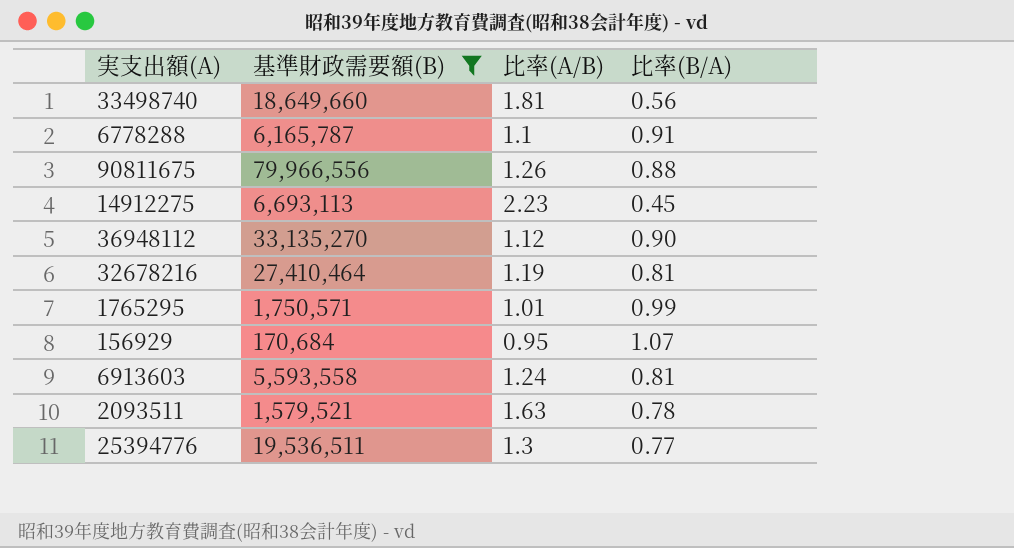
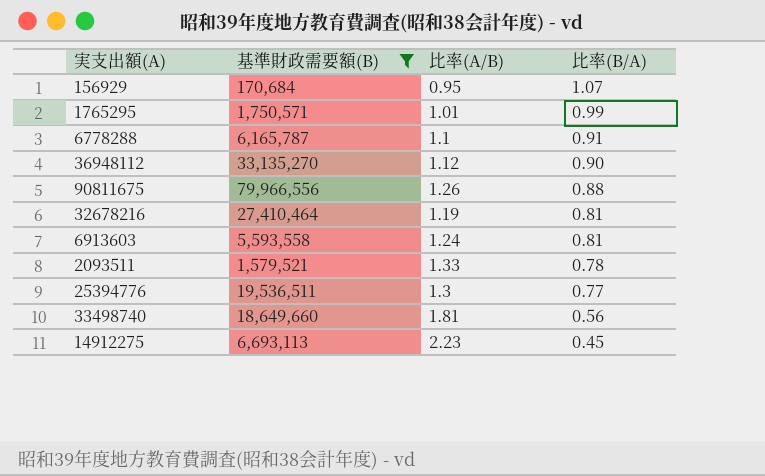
row order: none -> 比率(B/A) descending
2093511 | 比率(A/B): 1.63 -> 1.33

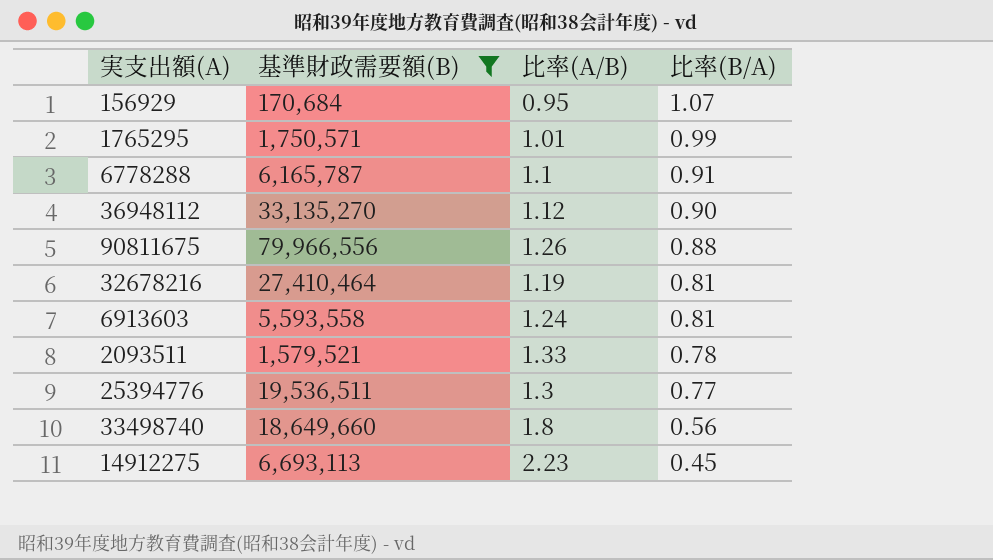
33498740 | 比率(A/B): 1.81 -> 1.8

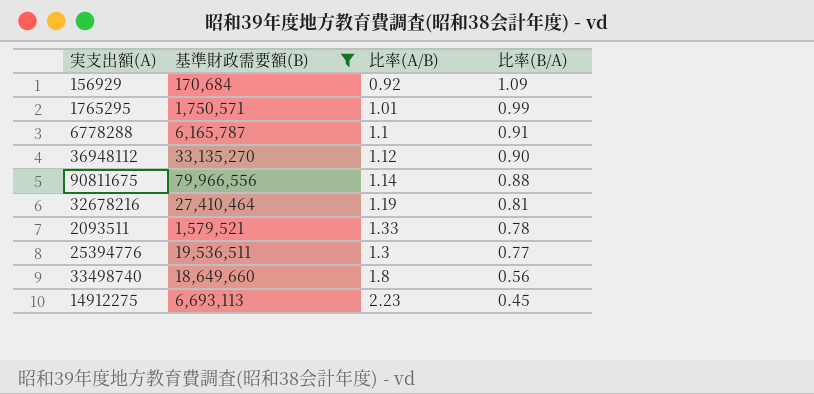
row 6913603: 5,593,558 | 1.24 | 0.81 -> none
156929 | 比率(A/B): 0.95 -> 0.92
156929 | 比率(B/A): 1.07 -> 1.09
90811675 | 比率(A/B): 1.26 -> 1.14

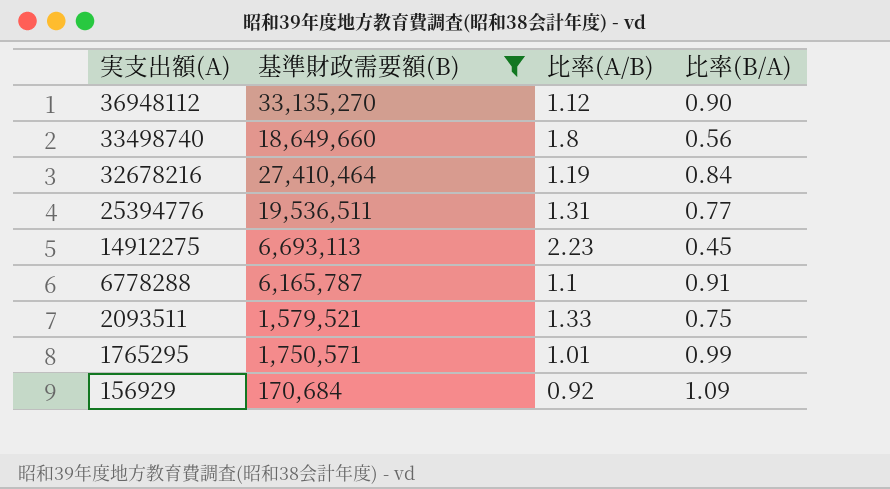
row order: 比率(B/A) descending -> 実支出額(A) descending
row 90811675: 79,966,556 | 1.14 | 0.88 -> none
32678216 | 比率(B/A): 0.81 -> 0.84
25394776 | 比率(A/B): 1.3 -> 1.31
2093511 | 比率(B/A): 0.78 -> 0.75

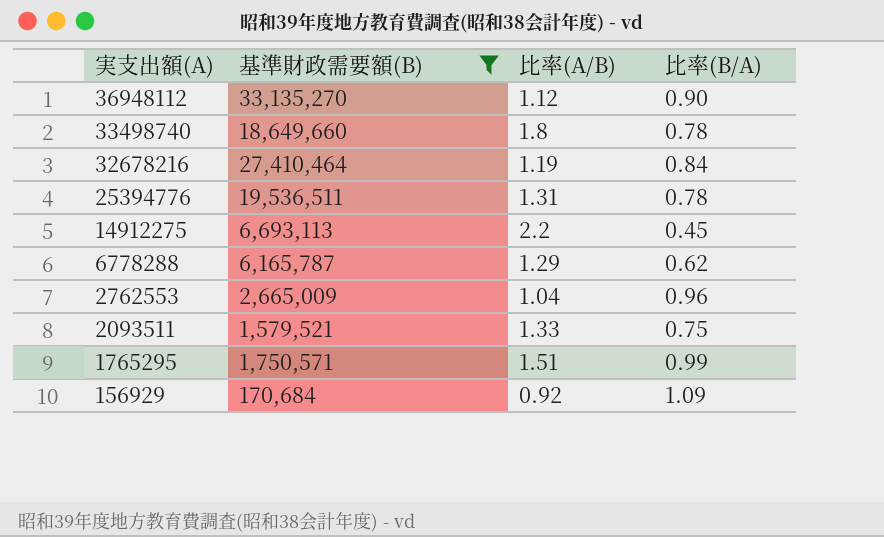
33498740 | 比率(B/A): 0.56 -> 0.78
25394776 | 比率(B/A): 0.77 -> 0.78
14912275 | 比率(A/B): 2.23 -> 2.2
6778288 | 比率(A/B): 1.1 -> 1.29
6778288 | 比率(B/A): 0.91 -> 0.62
row 2762553: none -> 2,665,009 | 1.04 | 0.96
1765295 | 比率(A/B): 1.01 -> 1.51

